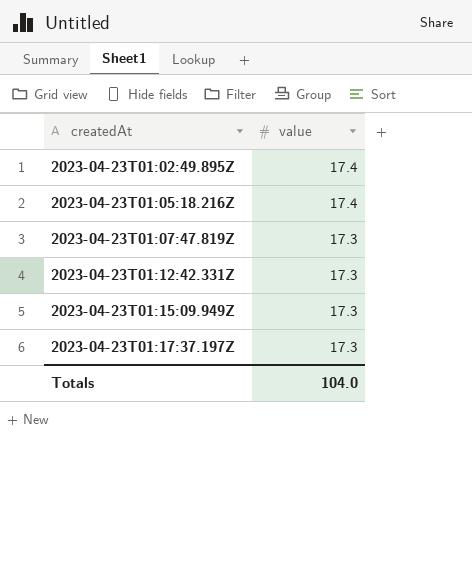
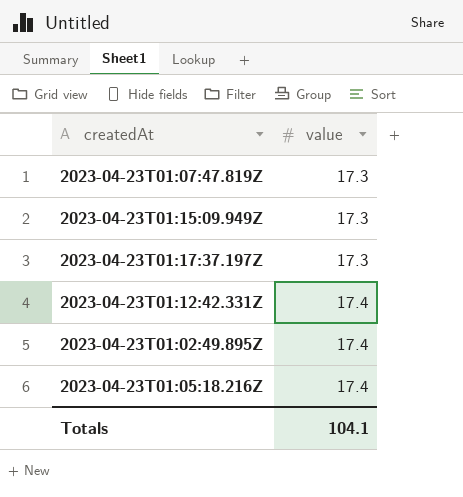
row order: createdAt ascending -> value ascending
2023-04-23T01:12:42.331Z | value: 17.3 -> 17.4
Totals | value: 104.0 -> 104.1

